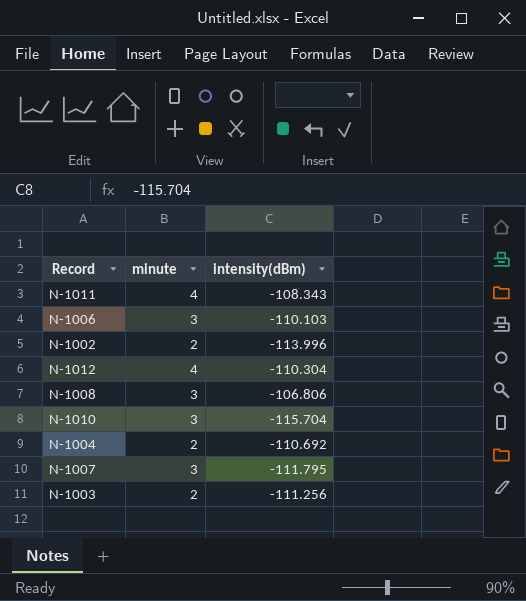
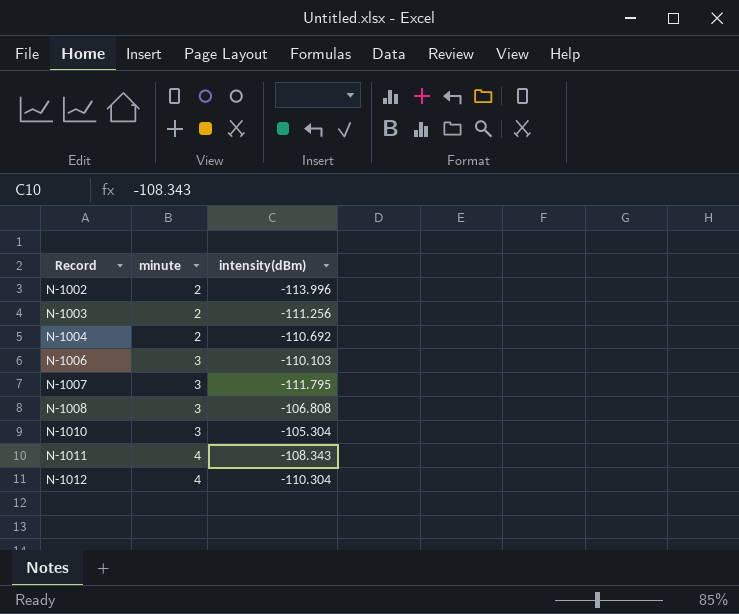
row order: none -> Record ascending
N-1008 | intensity(dBm): -106.806 -> -106.808
N-1010 | intensity(dBm): -115.704 -> -105.304

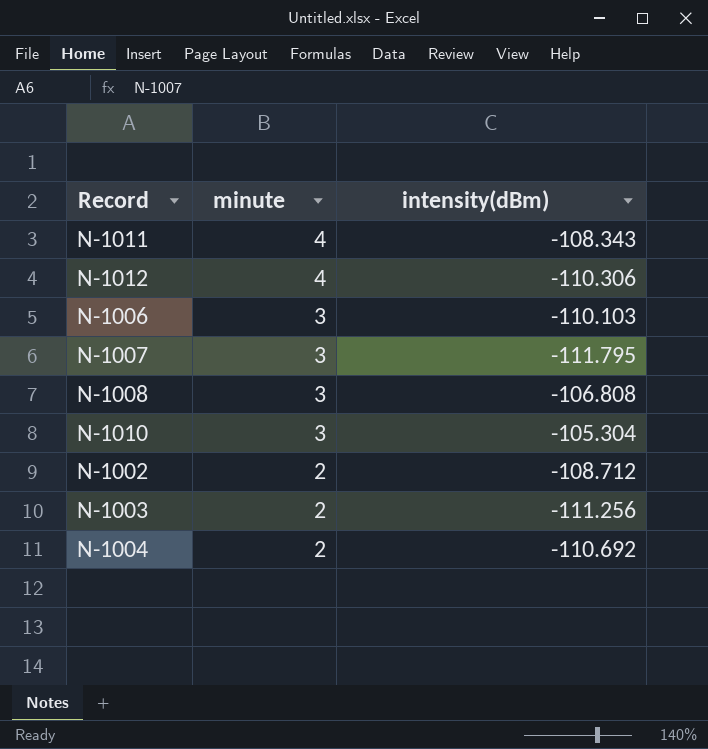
row order: Record ascending -> minute descending
N-1012 | intensity(dBm): -110.304 -> -110.306
N-1002 | intensity(dBm): -113.996 -> -108.712

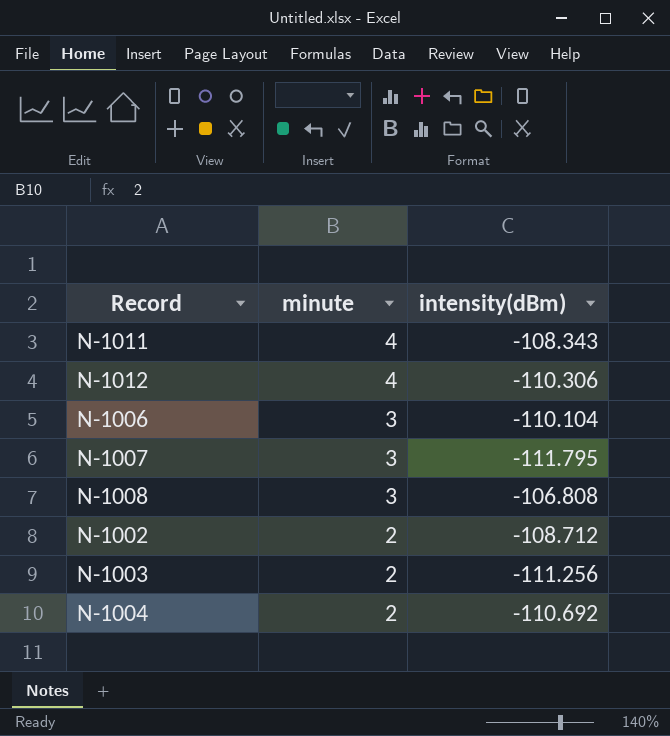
row N-1010: 3 | -105.304 -> none
N-1006 | intensity(dBm): -110.103 -> -110.104

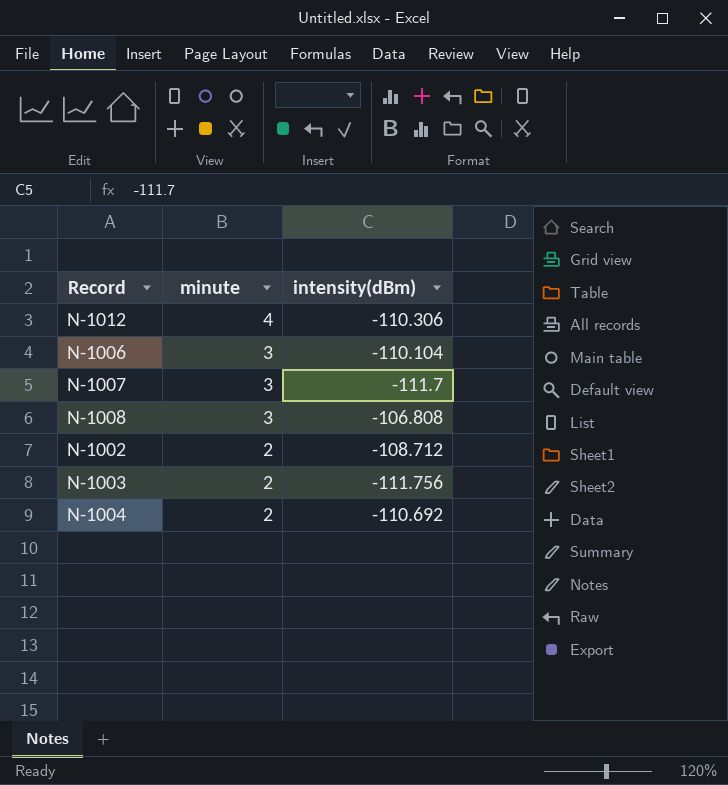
row N-1011: 4 | -108.343 -> none
N-1007 | intensity(dBm): -111.795 -> -111.7
N-1003 | intensity(dBm): -111.256 -> -111.756

